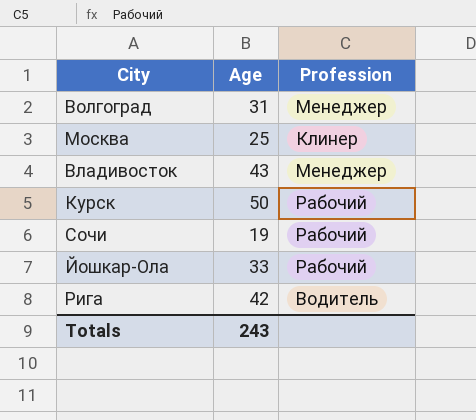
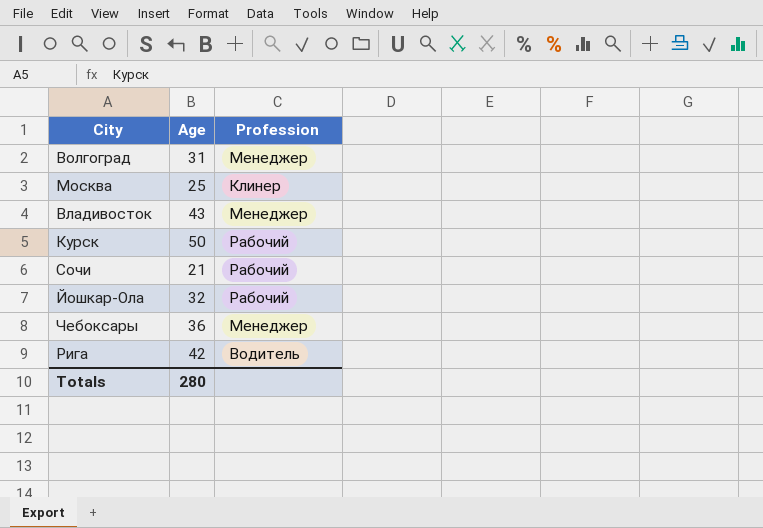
Сочи | Age: 19 -> 21
Йошкар-Ола | Age: 33 -> 32
row Чебоксары: none -> 36 | Менеджер
Totals | Age: 243 -> 280

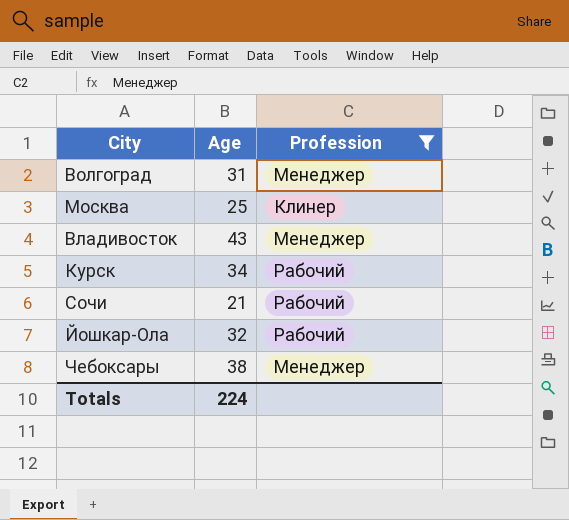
filter: none -> Profession != Водитель
Курск | Age: 50 -> 34
Чебоксары | Age: 36 -> 38
Totals | Age: 280 -> 224

